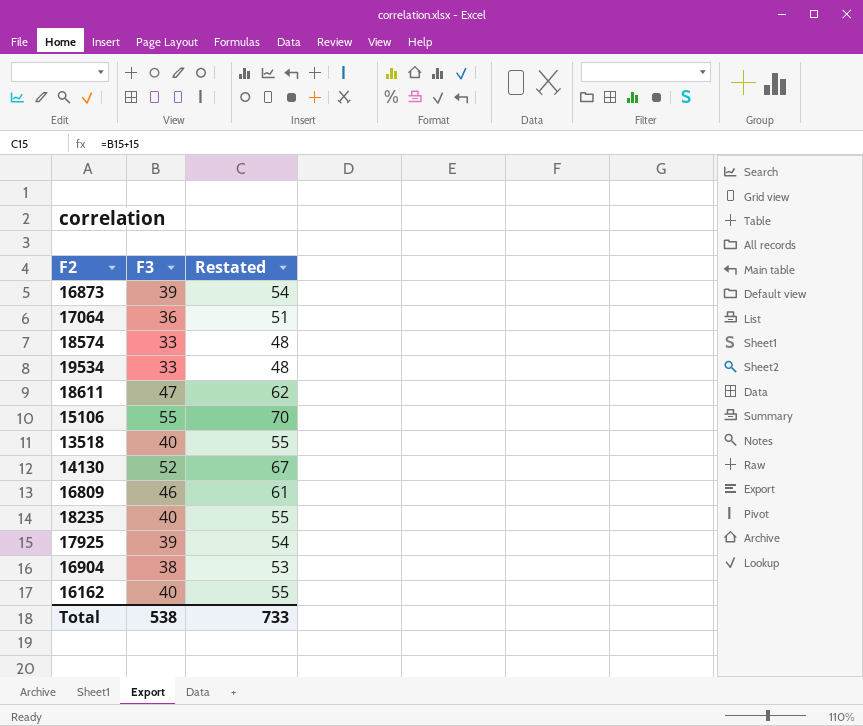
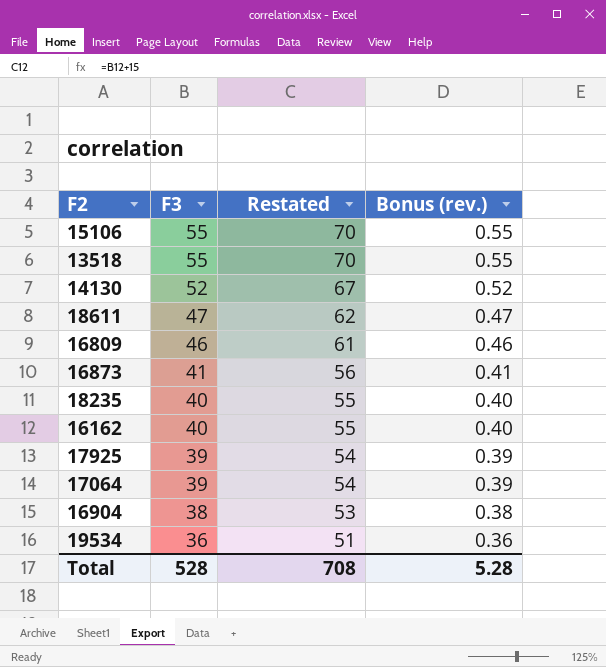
row order: none -> F3 descending
column Bonus (rev.) | formula: none -> [F3] * 0.01
row 18574: 33 | 48 -> none
13518 | F3: 40 -> 55
13518 | Restated: 55 -> 70
16873 | F3: 39 -> 41
16873 | Restated: 54 -> 56
17064 | F3: 36 -> 39
17064 | Restated: 51 -> 54
19534 | F3: 33 -> 36
19534 | Restated: 48 -> 51
Total | F3: 538 -> 528
Total | Restated: 733 -> 708

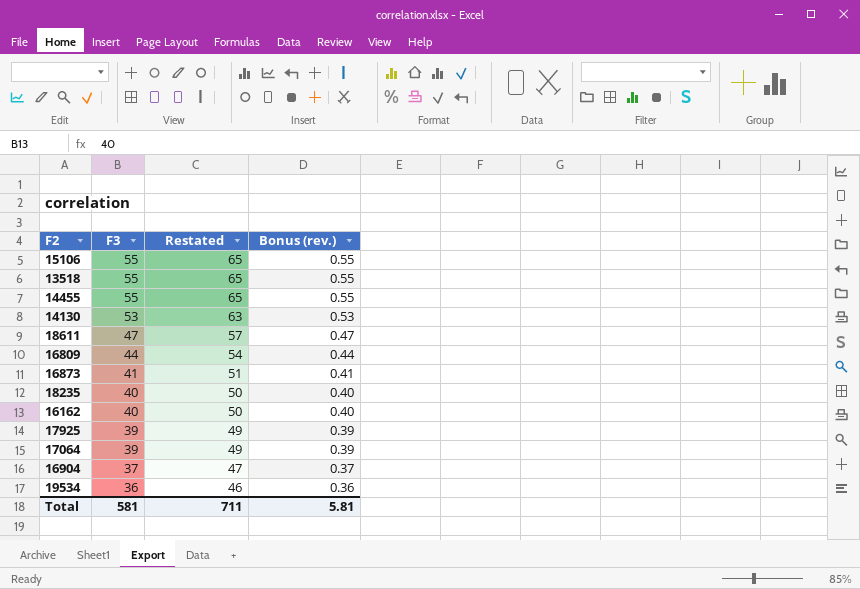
column Restated | formula: [F3] + 15 -> [F3] + 10
row 14455: none -> 55 | 65 | 0.55
14130 | F3: 52 -> 53
14130 | Bonus (rev.): 0.52 -> 0.53
16809 | F3: 46 -> 44
16809 | Bonus (rev.): 0.46 -> 0.44
16904 | F3: 38 -> 37
16904 | Bonus (rev.): 0.38 -> 0.37
Total | F3: 528 -> 581
Total | Restated: 708 -> 711
Total | Bonus (rev.): 5.28 -> 5.81

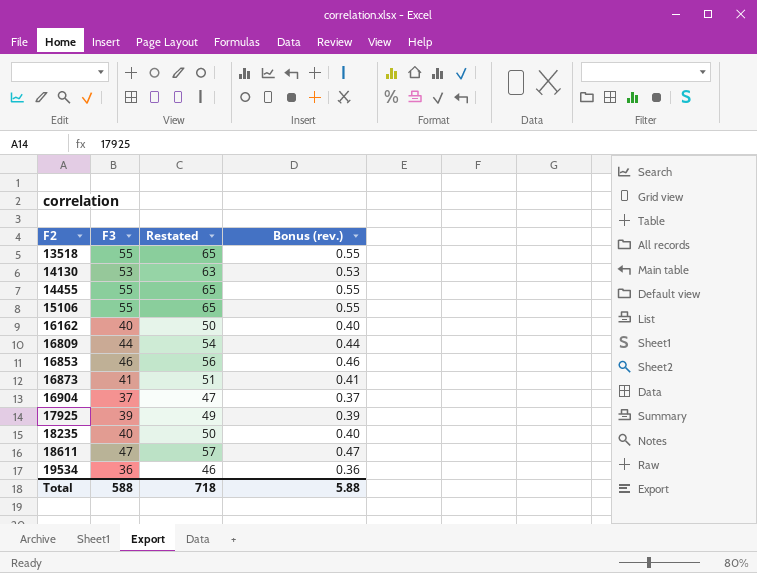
row order: F3 descending -> F2 ascending
row 17064: 39 | 49 | 0.39 -> none
row 16853: none -> 46 | 56 | 0.46
Total | F3: 581 -> 588
Total | Restated: 711 -> 718
Total | Bonus (rev.): 5.81 -> 5.88

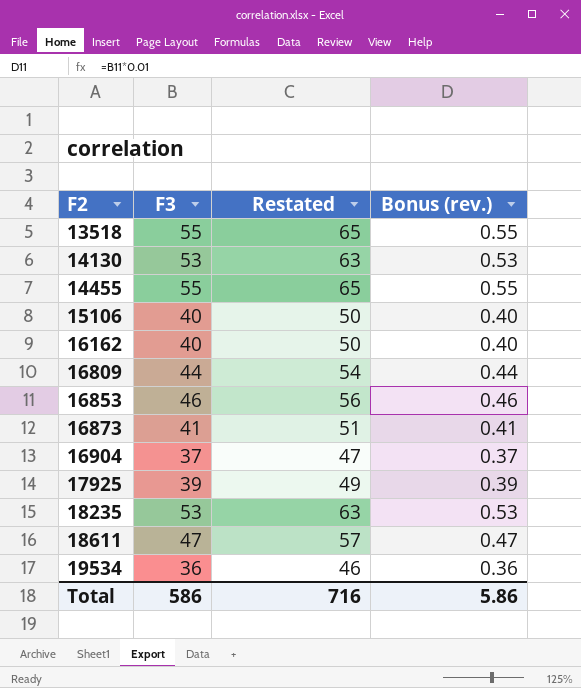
15106 | F3: 55 -> 40
15106 | Restated: 65 -> 50
15106 | Bonus (rev.): 0.55 -> 0.40
18235 | F3: 40 -> 53
18235 | Restated: 50 -> 63
18235 | Bonus (rev.): 0.40 -> 0.53
Total | F3: 588 -> 586
Total | Restated: 718 -> 716
Total | Bonus (rev.): 5.88 -> 5.86

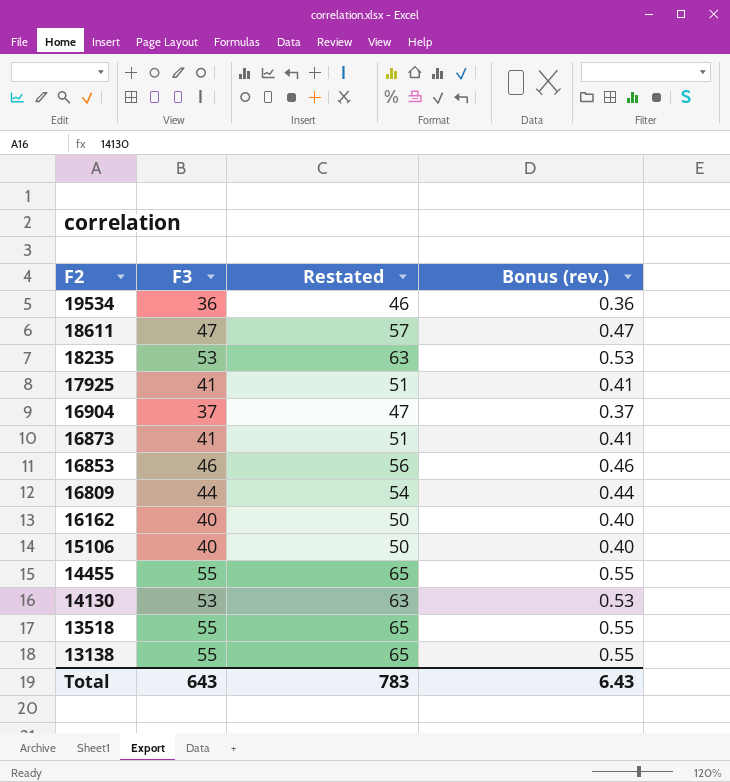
row order: F2 ascending -> F2 descending
17925 | F3: 39 -> 41
17925 | Restated: 49 -> 51
17925 | Bonus (rev.): 0.39 -> 0.41
row 13138: none -> 55 | 65 | 0.55
Total | F3: 586 -> 643
Total | Restated: 716 -> 783
Total | Bonus (rev.): 5.86 -> 6.43

